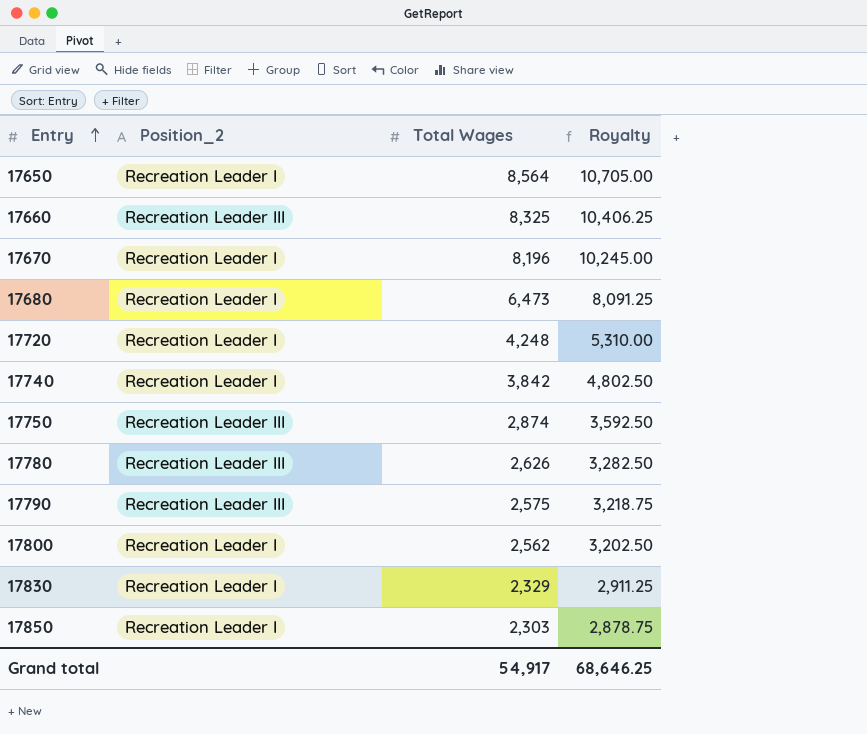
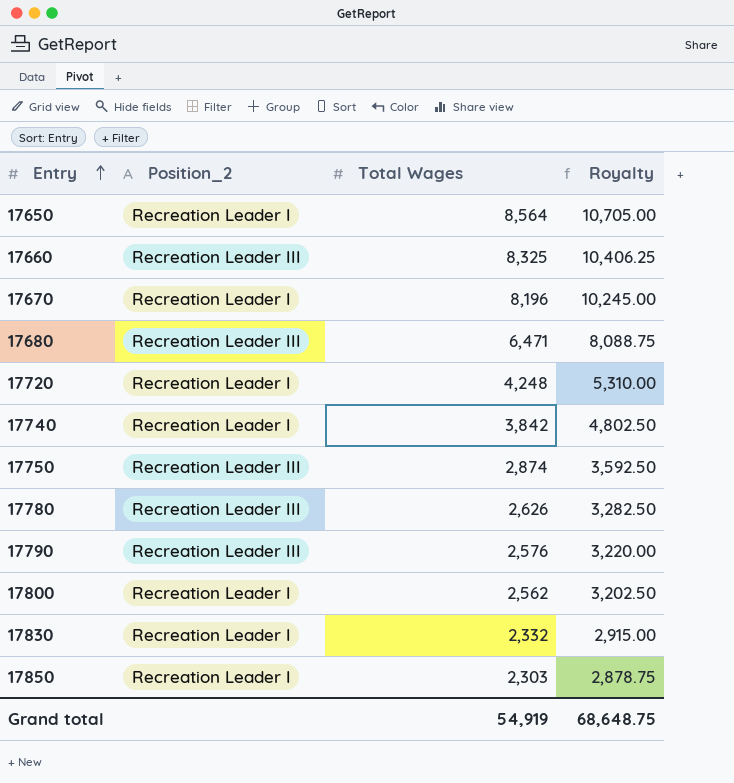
17680 | Position_2: Recreation Leader I -> Recreation Leader III
17680 | Total Wages: 6,473 -> 6,471
17680 | Royalty: 8,091.25 -> 8,088.75
17790 | Total Wages: 2,575 -> 2,576
17790 | Royalty: 3,218.75 -> 3,220.00
17830 | Total Wages: 2,329 -> 2,332
17830 | Royalty: 2,911.25 -> 2,915.00
Grand total | Total Wages: 54,917 -> 54,919
Grand total | Royalty: 68,646.25 -> 68,648.75

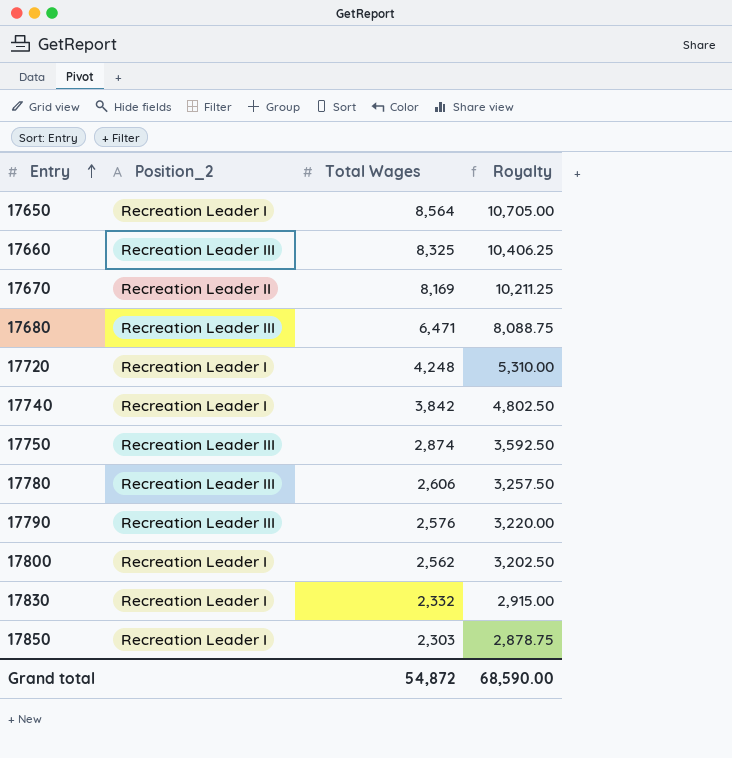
17670 | Position_2: Recreation Leader I -> Recreation Leader II
17670 | Total Wages: 8,196 -> 8,169
17670 | Royalty: 10,245.00 -> 10,211.25
17780 | Total Wages: 2,626 -> 2,606
17780 | Royalty: 3,282.50 -> 3,257.50
Grand total | Total Wages: 54,919 -> 54,872
Grand total | Royalty: 68,648.75 -> 68,590.00

